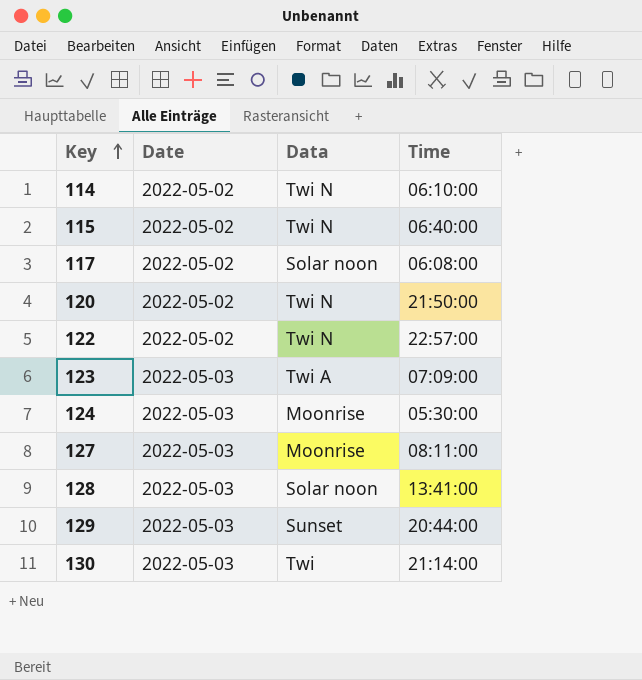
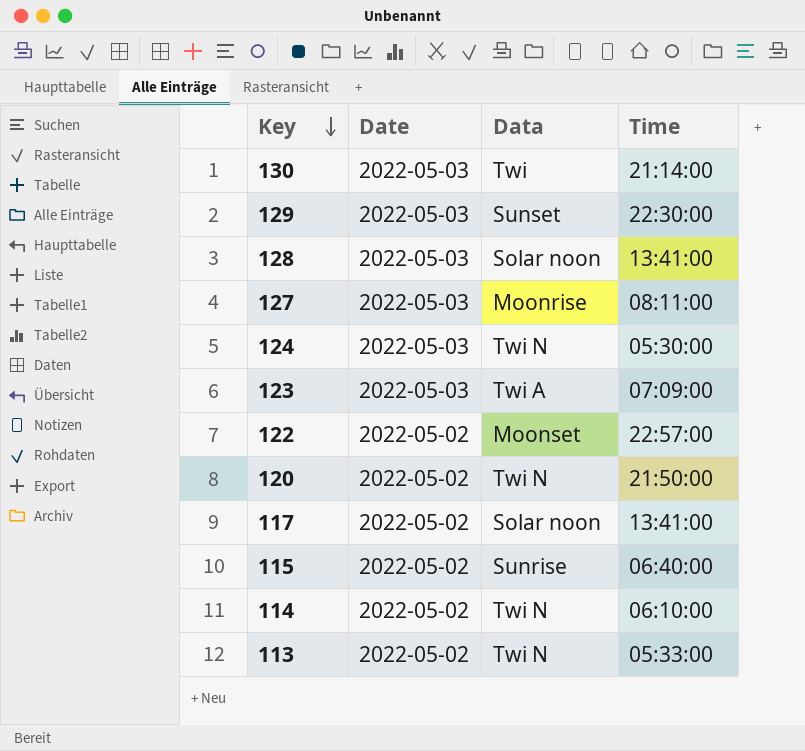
row order: Key ascending -> Key descending
129 | Time: 20:44:00 -> 22:30:00
124 | Data: Moonrise -> Twi N
122 | Data: Twi N -> Moonset
117 | Time: 06:08:00 -> 13:41:00
115 | Data: Twi N -> Sunrise
row 113: none -> 2022-05-02 | Twi N | 05:33:00

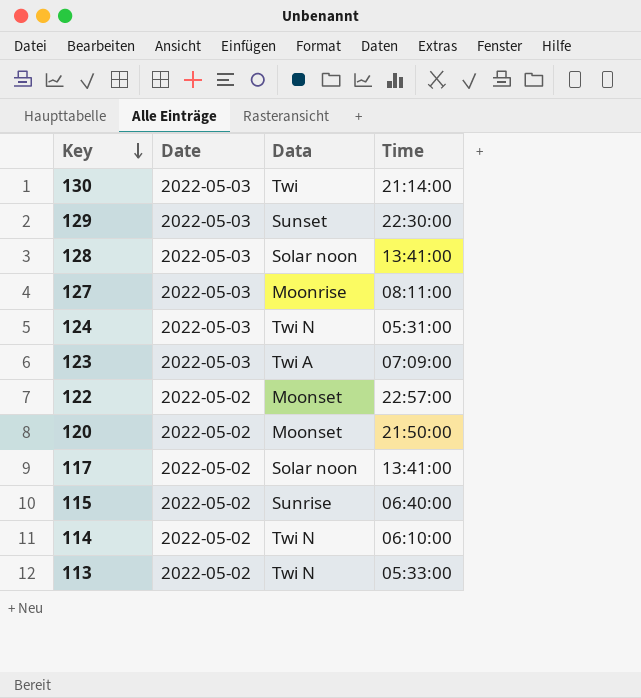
124 | Time: 05:30:00 -> 05:31:00
120 | Data: Twi N -> Moonset

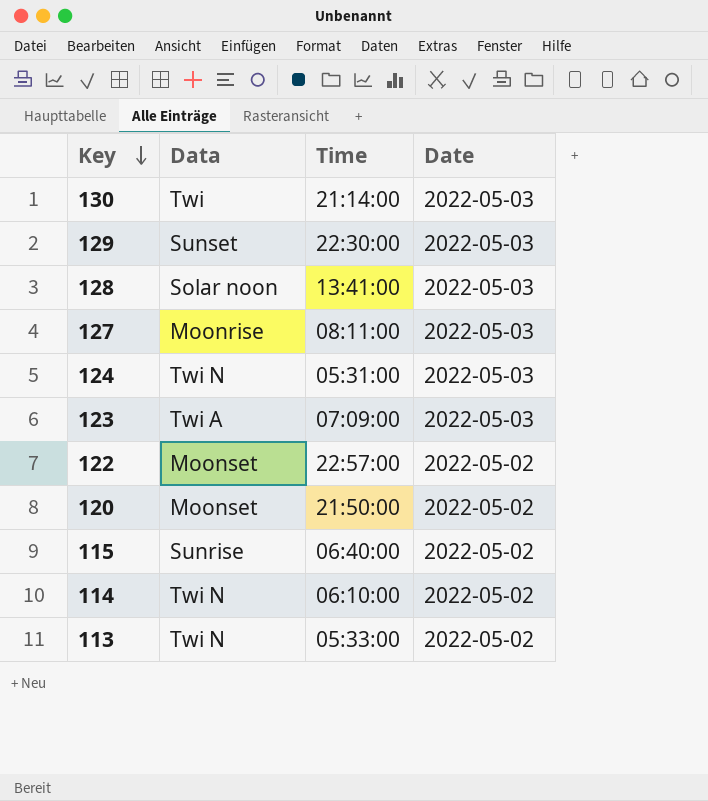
column Date | position: 2 -> 4
row 117: 2022-05-02 | Solar noon | 13:41:00 -> none

